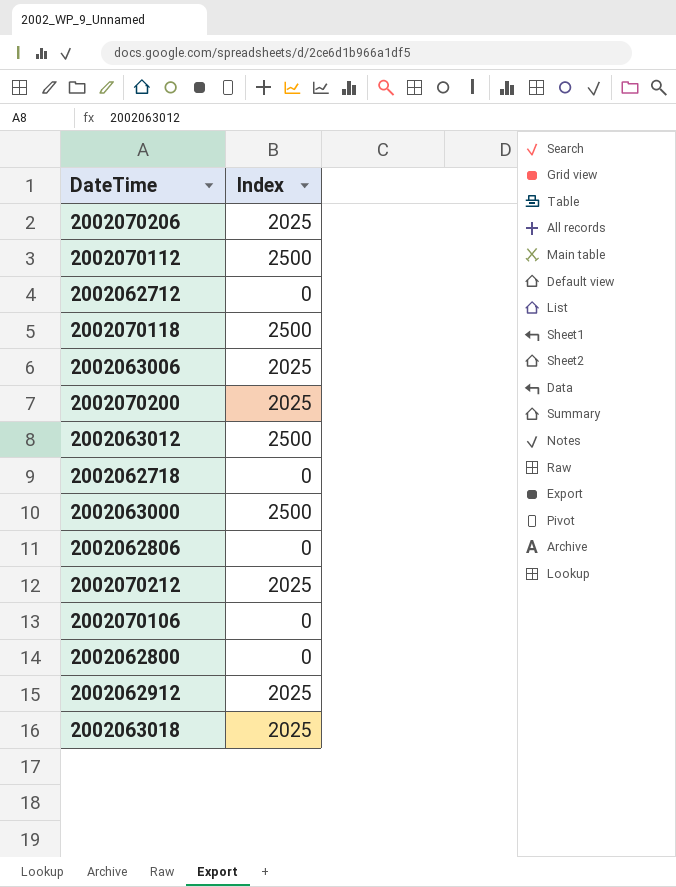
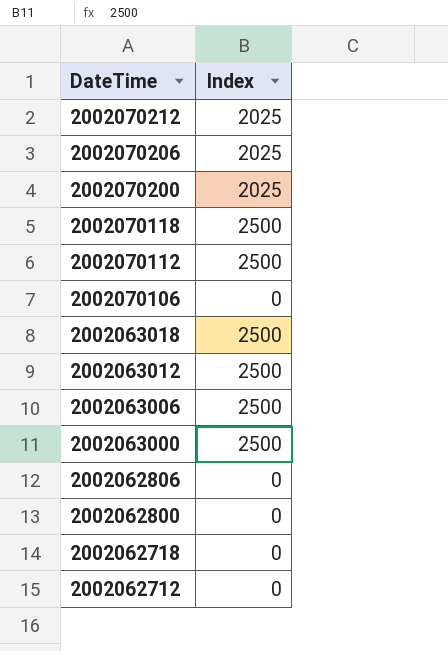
row order: none -> DateTime descending
row 2002062912: 2025 -> none
2002063018 | Index: 2025 -> 2500
2002063006 | Index: 2025 -> 2500

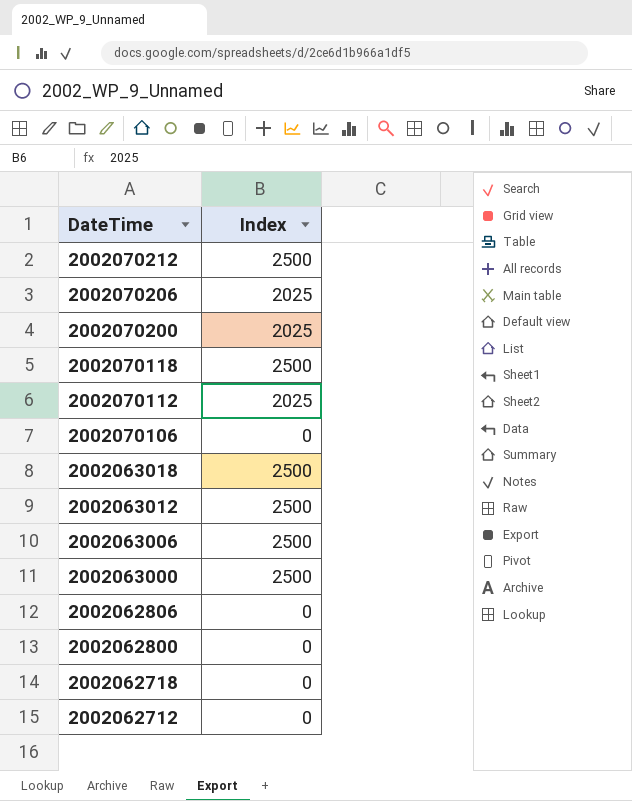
2002070212 | Index: 2025 -> 2500
2002070112 | Index: 2500 -> 2025

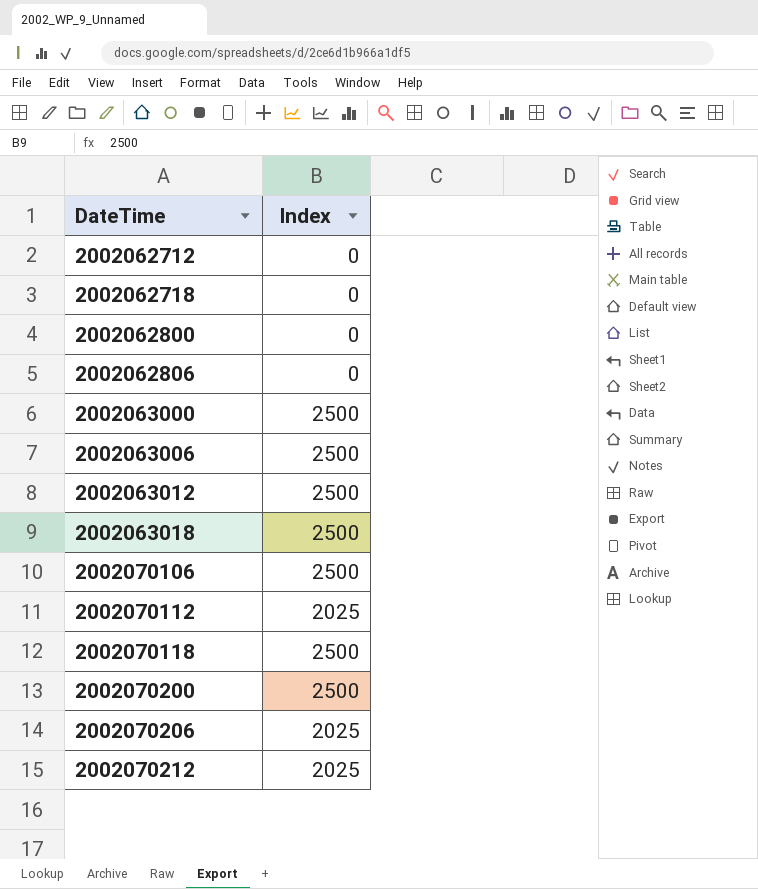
row order: DateTime descending -> DateTime ascending
2002070106 | Index: 0 -> 2500
2002070200 | Index: 2025 -> 2500
2002070212 | Index: 2500 -> 2025

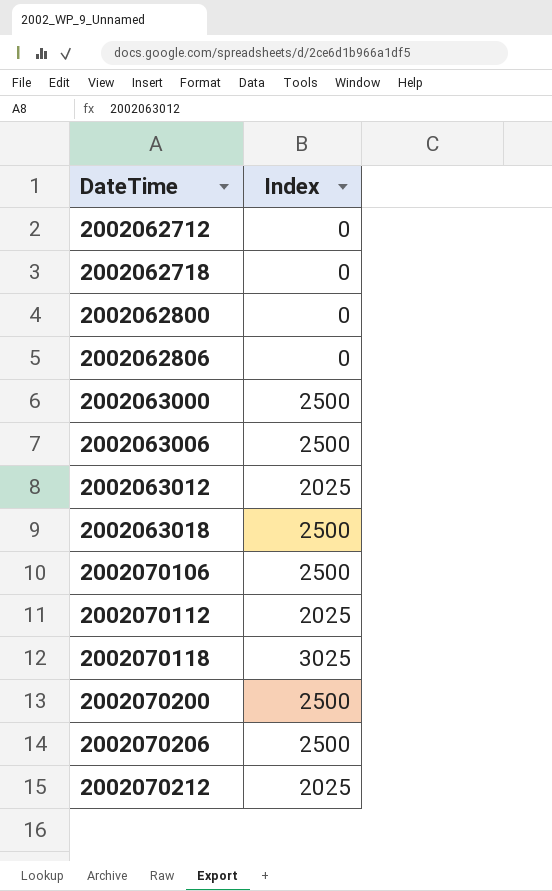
2002063012 | Index: 2500 -> 2025
2002070118 | Index: 2500 -> 3025
2002070206 | Index: 2025 -> 2500

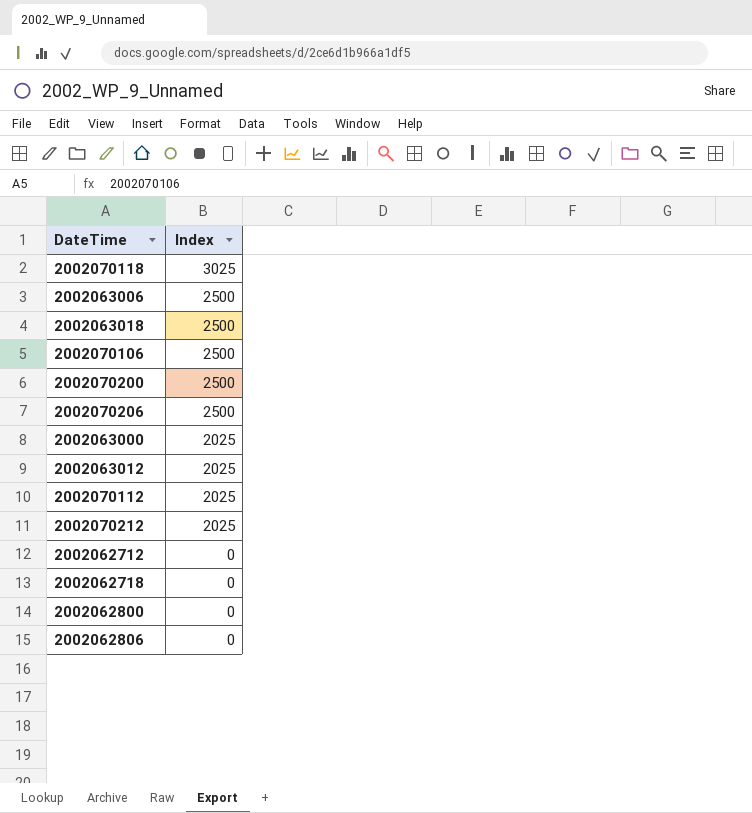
row order: DateTime ascending -> Index descending
2002063000 | Index: 2500 -> 2025

